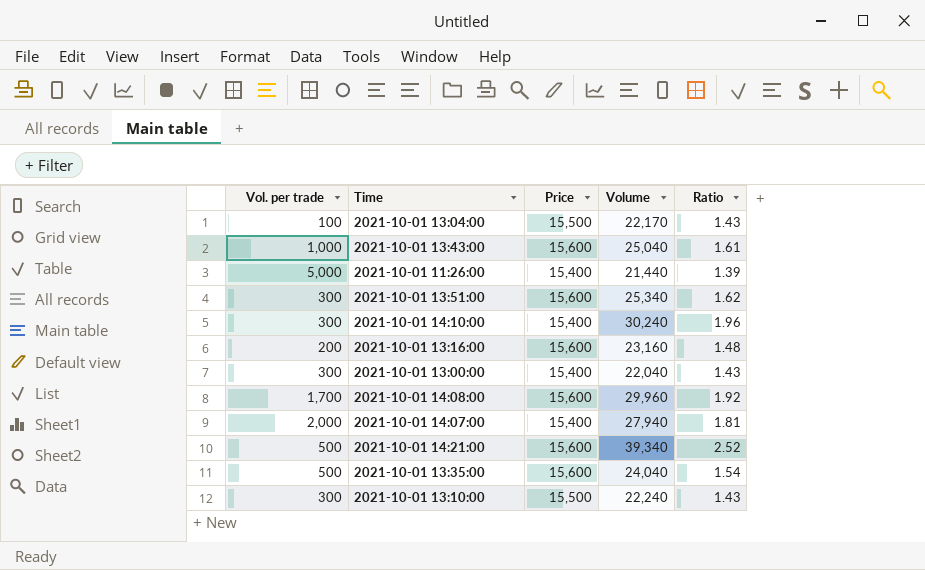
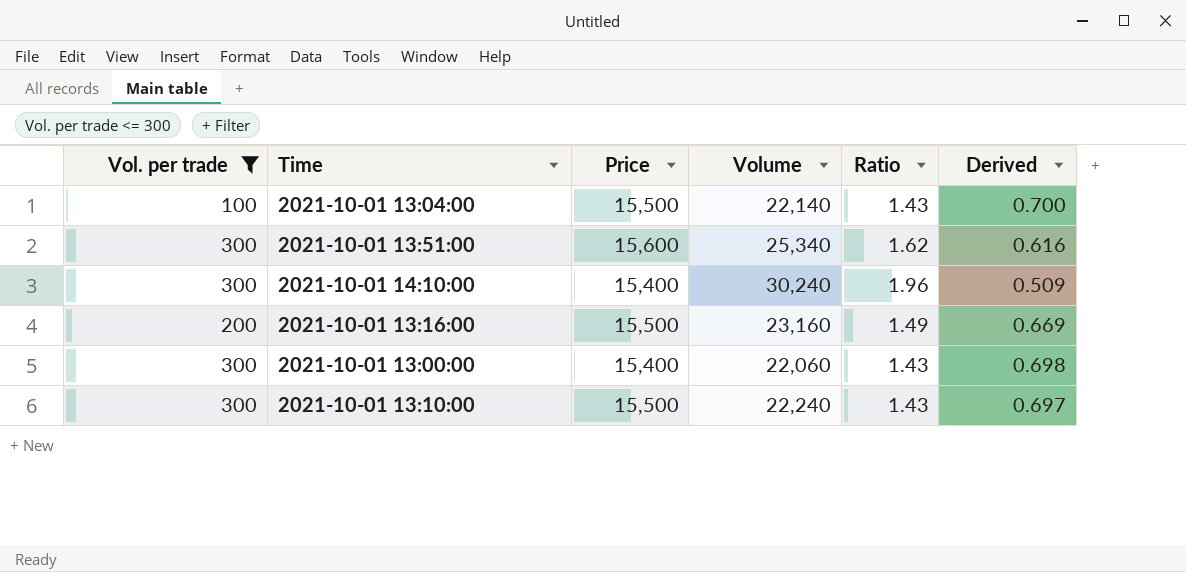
filter: none -> Vol. per trade <= 300
column Derived | formula: none -> [Price] / [Volume]
2021-10-01 13:04:00 | Volume: 22,170 -> 22,140
2021-10-01 13:16:00 | Price: 15,600 -> 15,500
2021-10-01 13:16:00 | Ratio: 1.48 -> 1.49
2021-10-01 13:00:00 | Volume: 22,040 -> 22,060

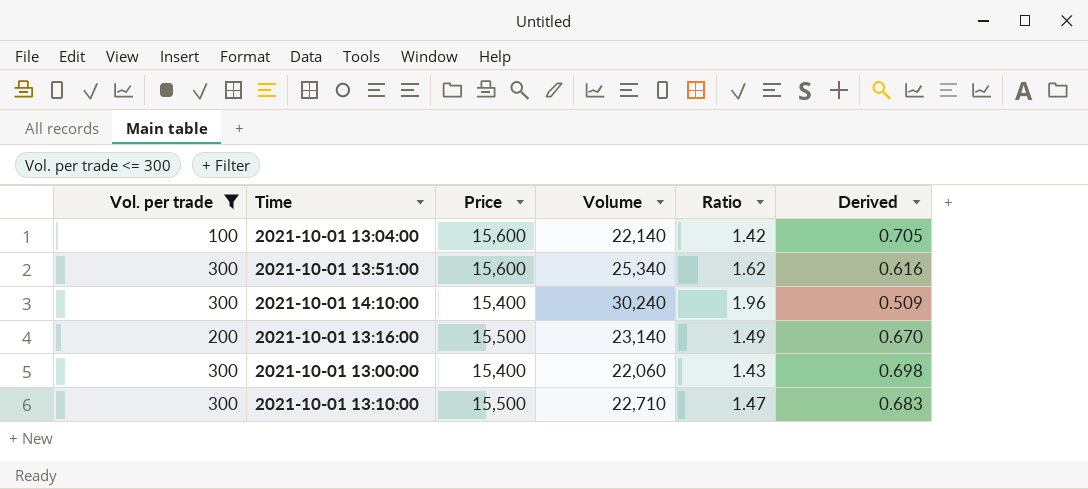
2021-10-01 13:04:00 | Price: 15,500 -> 15,600
2021-10-01 13:04:00 | Ratio: 1.43 -> 1.42
2021-10-01 13:04:00 | Derived: 0.700 -> 0.705
2021-10-01 13:16:00 | Volume: 23,160 -> 23,140
2021-10-01 13:16:00 | Derived: 0.669 -> 0.670
2021-10-01 13:10:00 | Volume: 22,240 -> 22,710
2021-10-01 13:10:00 | Ratio: 1.43 -> 1.47
2021-10-01 13:10:00 | Derived: 0.697 -> 0.683

